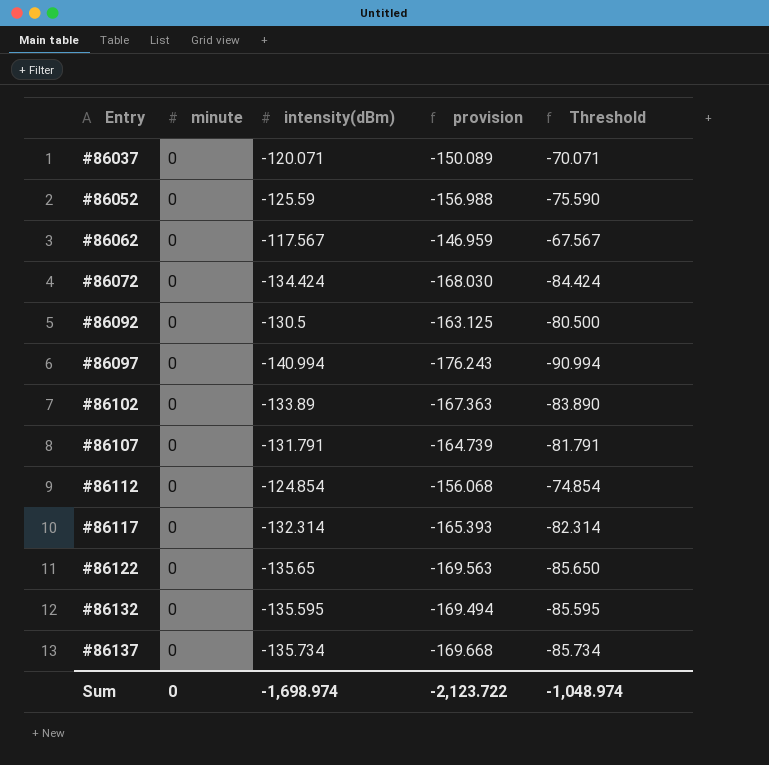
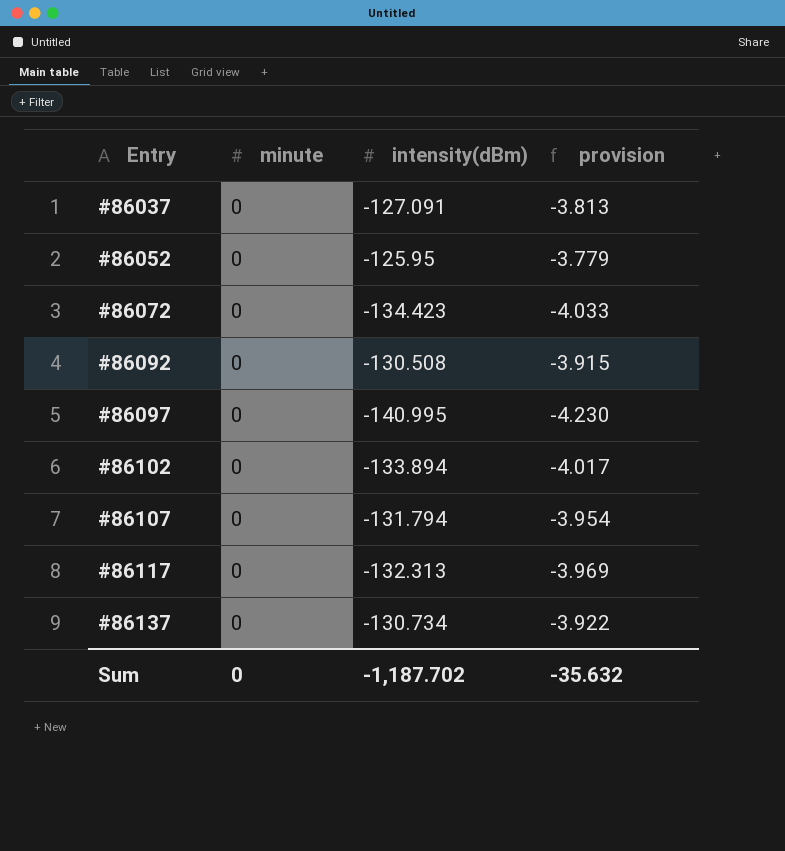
column Threshold | formula: [intensity(dBm)] + 50 -> none
column provision | formula: [intensity(dBm)] * 1.25 -> [intensity(dBm)] * 0.03
row #86062: 0 | -117.567 | -146.959 | -67.567 -> none
row #86112: 0 | -124.854 | -156.068 | -74.854 -> none
row #86122: 0 | -135.65 | -169.563 | -85.650 -> none
row #86132: 0 | -135.595 | -169.494 | -85.595 -> none
#86037 | intensity(dBm): -120.071 -> -127.091
#86052 | intensity(dBm): -125.59 -> -125.95
#86072 | intensity(dBm): -134.424 -> -134.423
#86092 | intensity(dBm): -130.5 -> -130.508
#86097 | intensity(dBm): -140.994 -> -140.995
#86102 | intensity(dBm): -133.89 -> -133.894
#86107 | intensity(dBm): -131.791 -> -131.794
#86117 | intensity(dBm): -132.314 -> -132.313
#86137 | intensity(dBm): -135.734 -> -130.734
Sum | intensity(dBm): -1,698.974 -> -1,187.702
Sum | provision: -2,123.722 -> -35.632

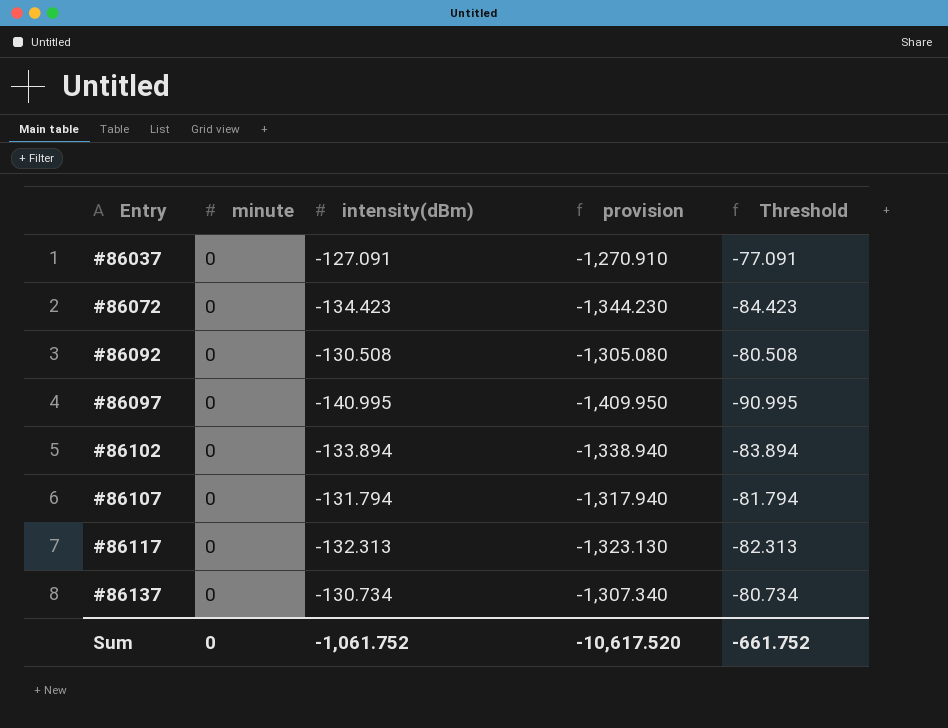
column provision | formula: [intensity(dBm)] * 0.03 -> [intensity(dBm)] * 10
column Threshold | formula: none -> [intensity(dBm)] + 50
row #86052: 0 | -125.95 | -3.779 -> none
Sum | intensity(dBm): -1,187.702 -> -1,061.752
Sum | provision: -35.632 -> -10,617.520

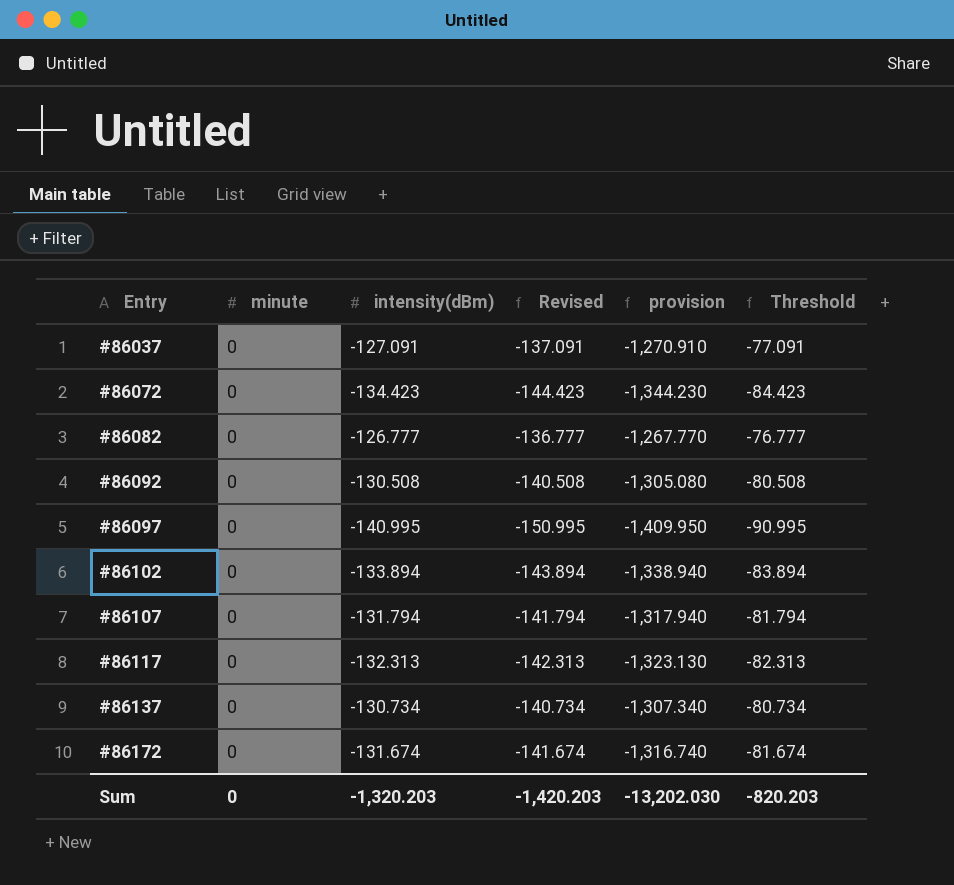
column Revised | formula: none -> [intensity(dBm)] - 10
row #86082: none -> 0 | -126.777 | -136.777 | -1,267.770 | -76.777
row #86172: none -> 0 | -131.674 | -141.674 | -1,316.740 | -81.674
Sum | intensity(dBm): -1,061.752 -> -1,320.203
Sum | provision: -10,617.520 -> -13,202.030
Sum | Threshold: -661.752 -> -820.203

